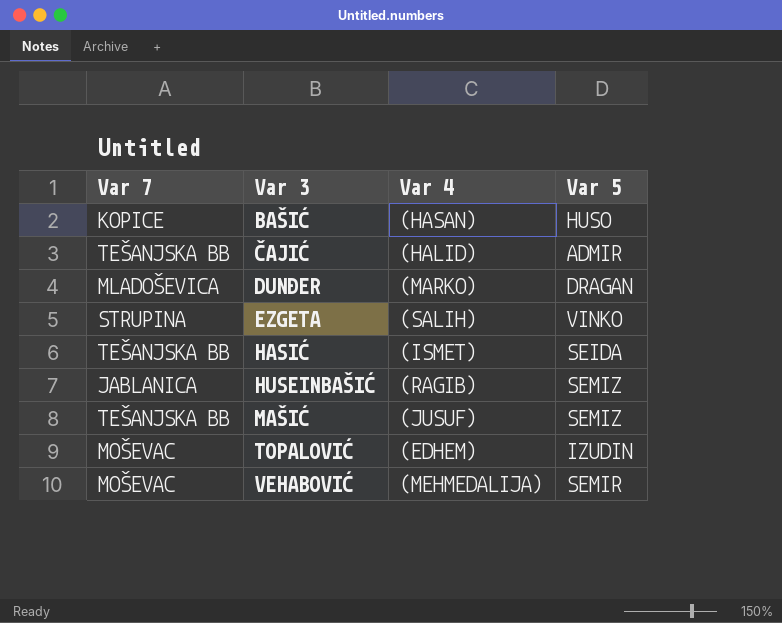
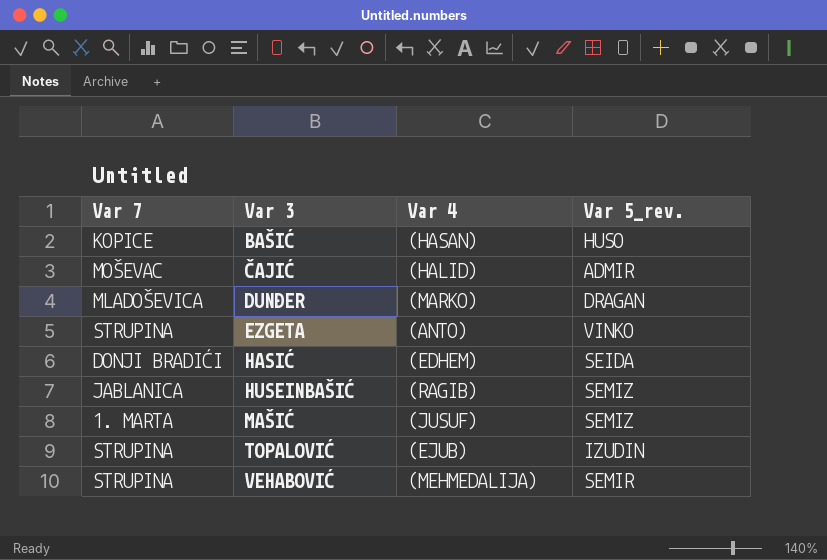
column name: Var 5 -> Var 5_rev.
ČAJIĆ | Var 7: TEŠANJSKA BB -> MOŠEVAC
EZGETA | Var 4: (SALIH) -> (ANTO)
HASIĆ | Var 7: TEŠANJSKA BB -> DONJI BRADIĆI
HASIĆ | Var 4: (ISMET) -> (EDHEM)
MAŠIĆ | Var 7: TEŠANJSKA BB -> 1. MARTA
TOPALOVIĆ | Var 7: MOŠEVAC -> STRUPINA
TOPALOVIĆ | Var 4: (EDHEM) -> (EJUB)
VEHABOVIĆ | Var 7: MOŠEVAC -> STRUPINA

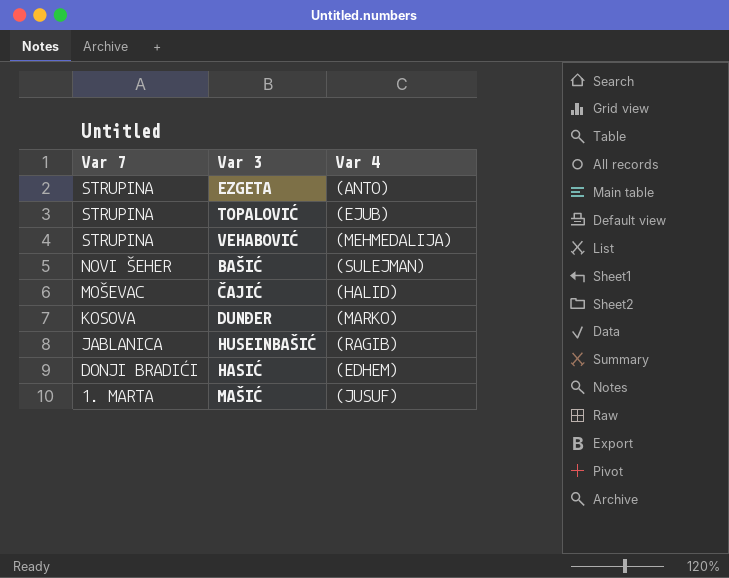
row order: Var 3 ascending -> Var 7 descending
column Var 5_rev. | position: 4 -> none
BAŠIĆ | Var 7: KOPICE -> NOVI ŠEHER
BAŠIĆ | Var 4: (HASAN) -> (SULEJMAN)
DUNĐER | Var 7: MLADOŠEVICA -> KOSOVA

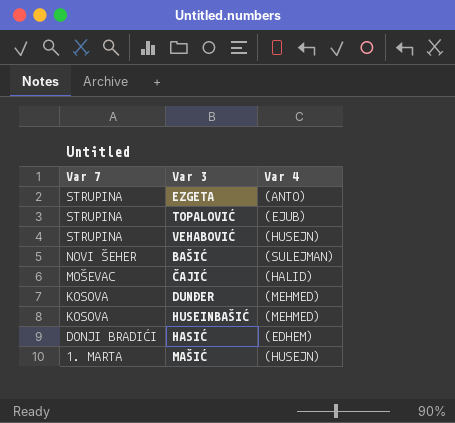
VEHABOVIĆ | Var 4: (MEHMEDALIJA) -> (HUSEJN)
DUNĐER | Var 4: (MARKO) -> (MEHMED)
HUSEINBAŠIĆ | Var 7: JABLANICA -> KOSOVA
HUSEINBAŠIĆ | Var 4: (RAGIB) -> (MEHMED)
MAŠIĆ | Var 4: (JUSUF) -> (HUSEJN)

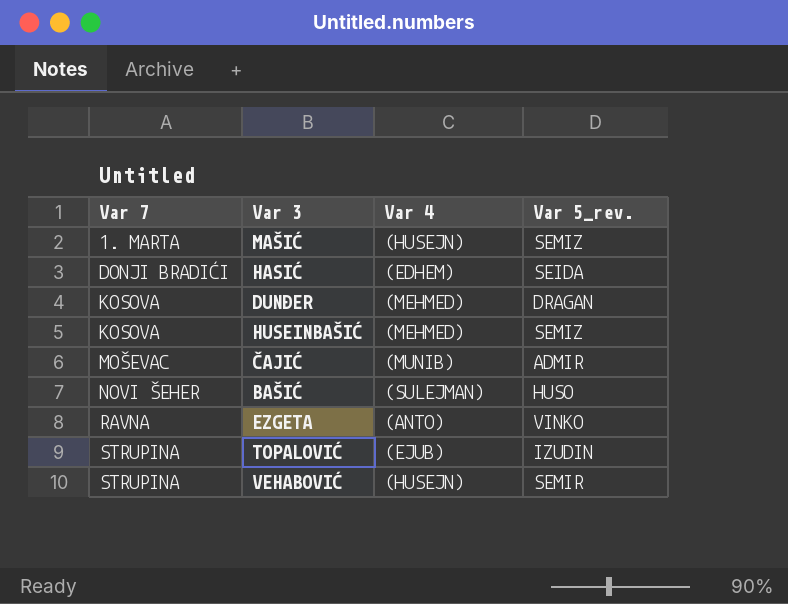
row order: Var 7 descending -> Var 7 ascending
column Var 5_rev. | position: none -> 4
ČAJIĆ | Var 4: (HALID) -> (MUNIB)
EZGETA | Var 7: STRUPINA -> RAVNA

